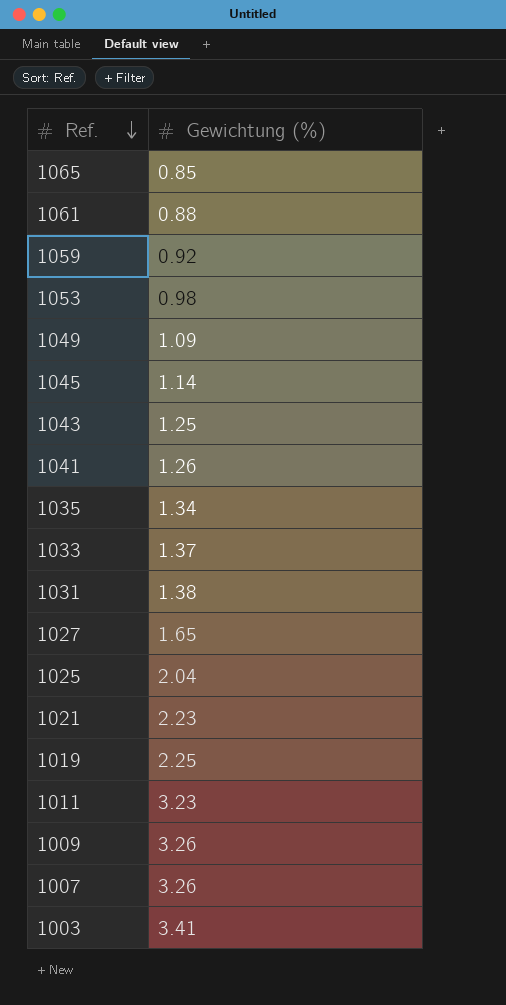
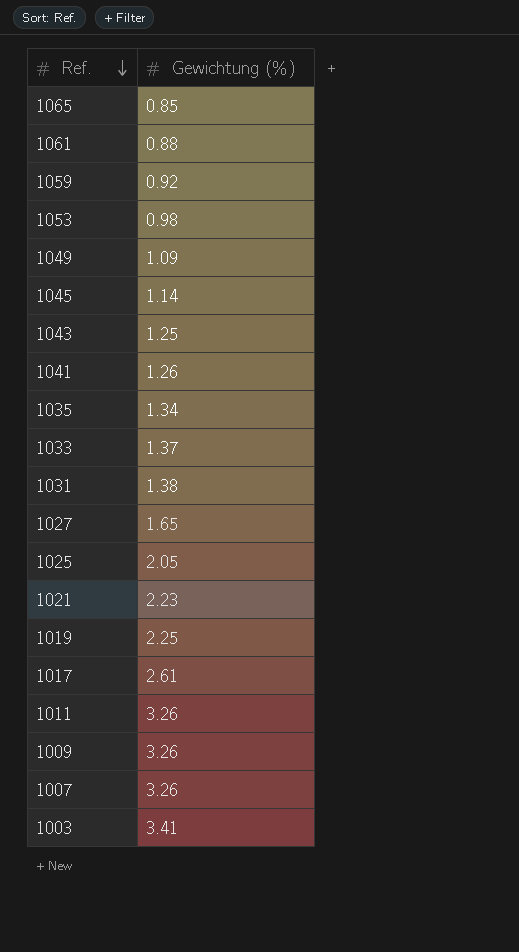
1025 | Gewichtung (%): 2.04 -> 2.05
row 1017: none -> 2.61
1011 | Gewichtung (%): 3.23 -> 3.26

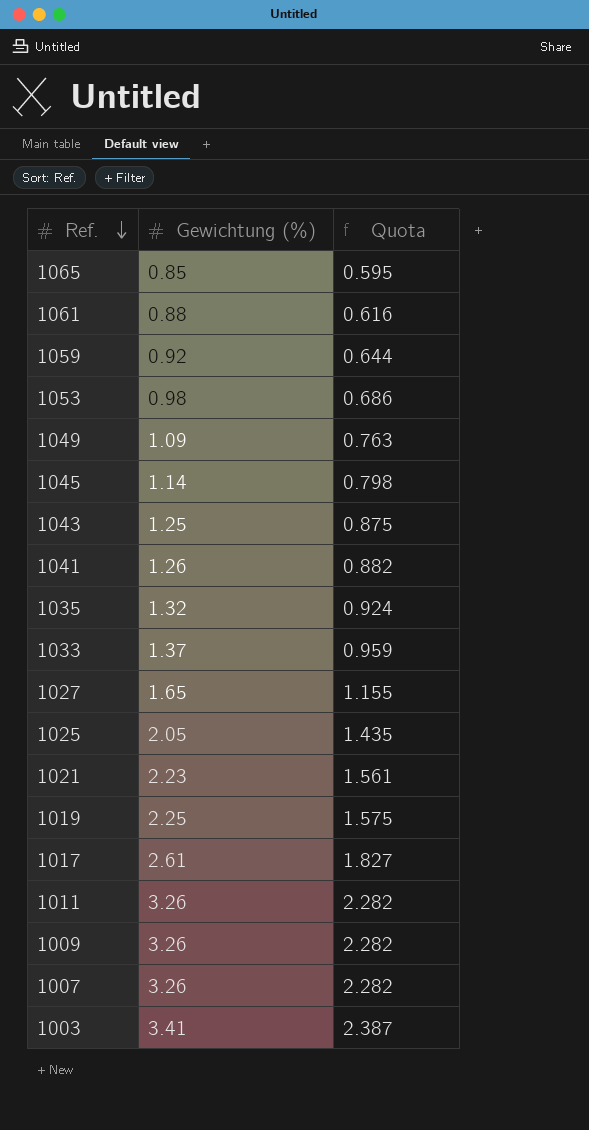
column Quota | formula: none -> [Gewichtung (%)] * 0.7
row 1031: 1.38 -> none
1035 | Gewichtung (%): 1.34 -> 1.32

